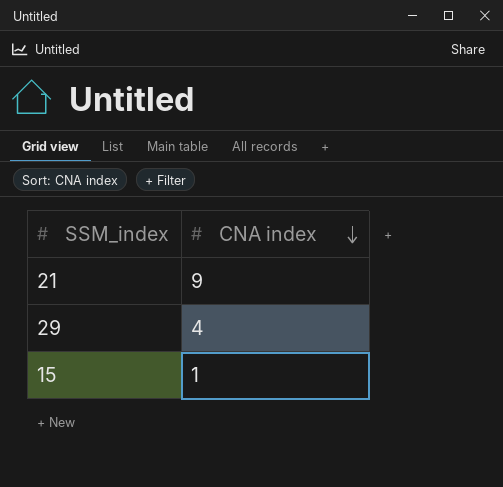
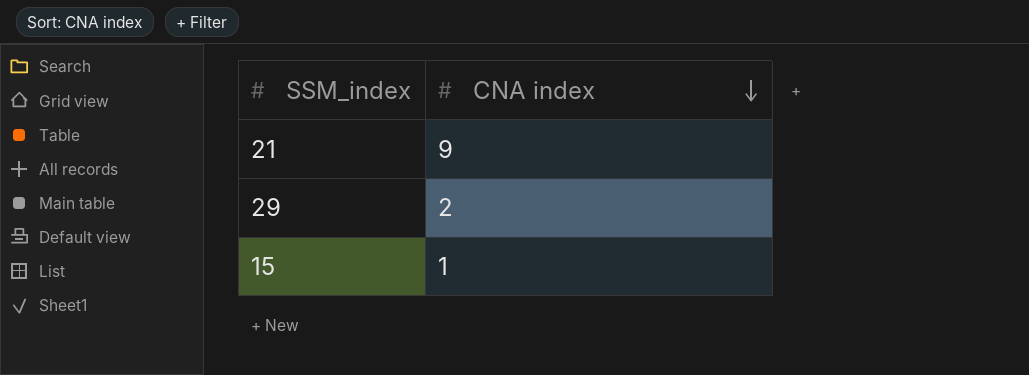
29 | CNA index: 4 -> 2

